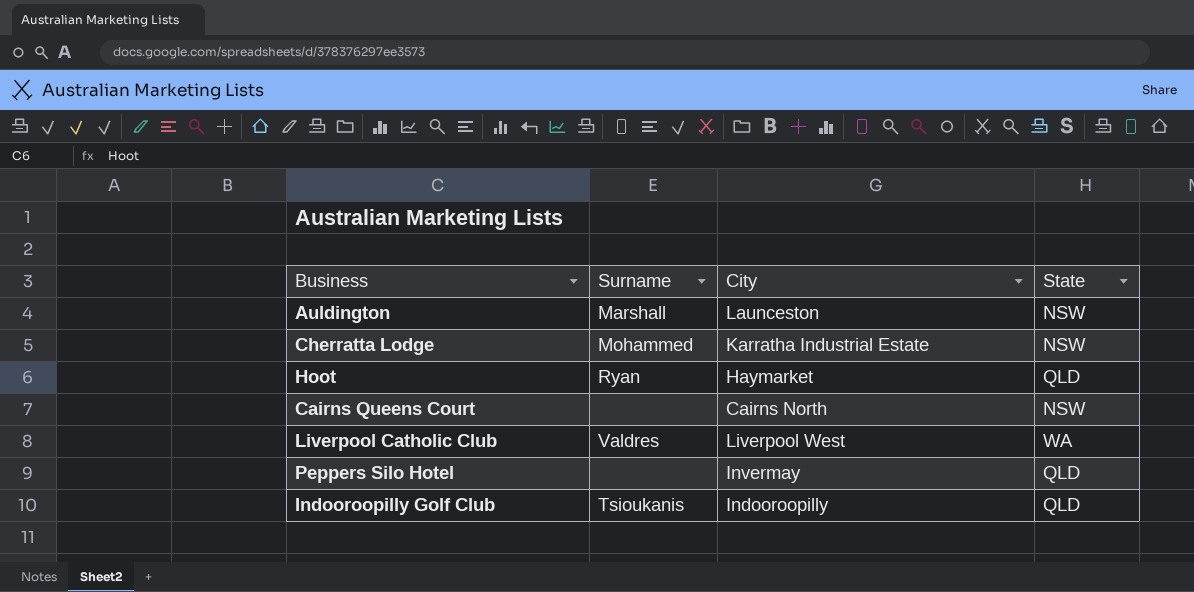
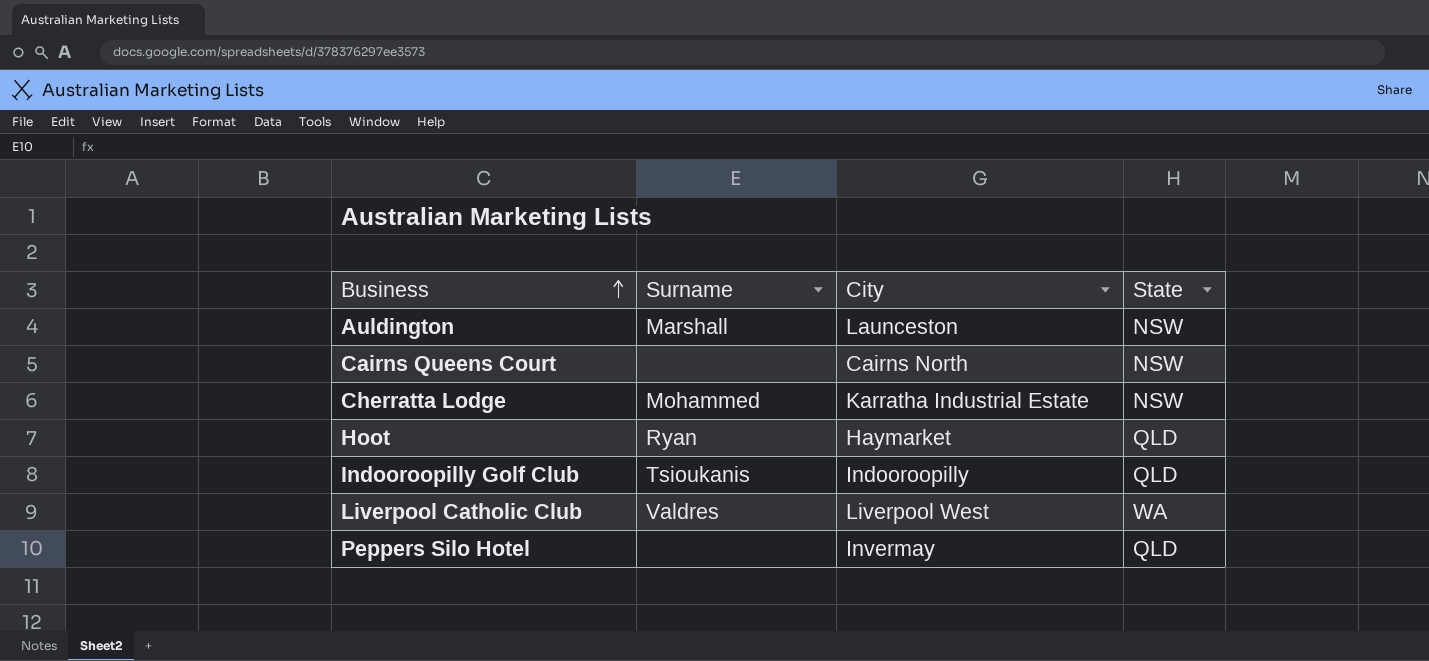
row order: none -> Business ascending

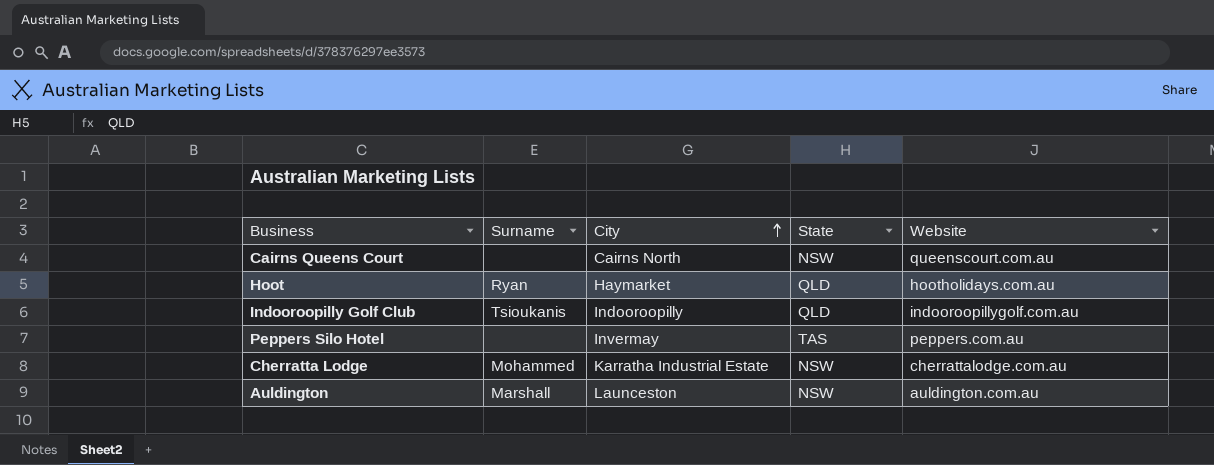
row order: Business ascending -> City ascending
column Website | position: none -> 5
row Liverpool Catholic Club: Valdres | Liverpool West | WA -> none
Peppers Silo Hotel | State: QLD -> TAS

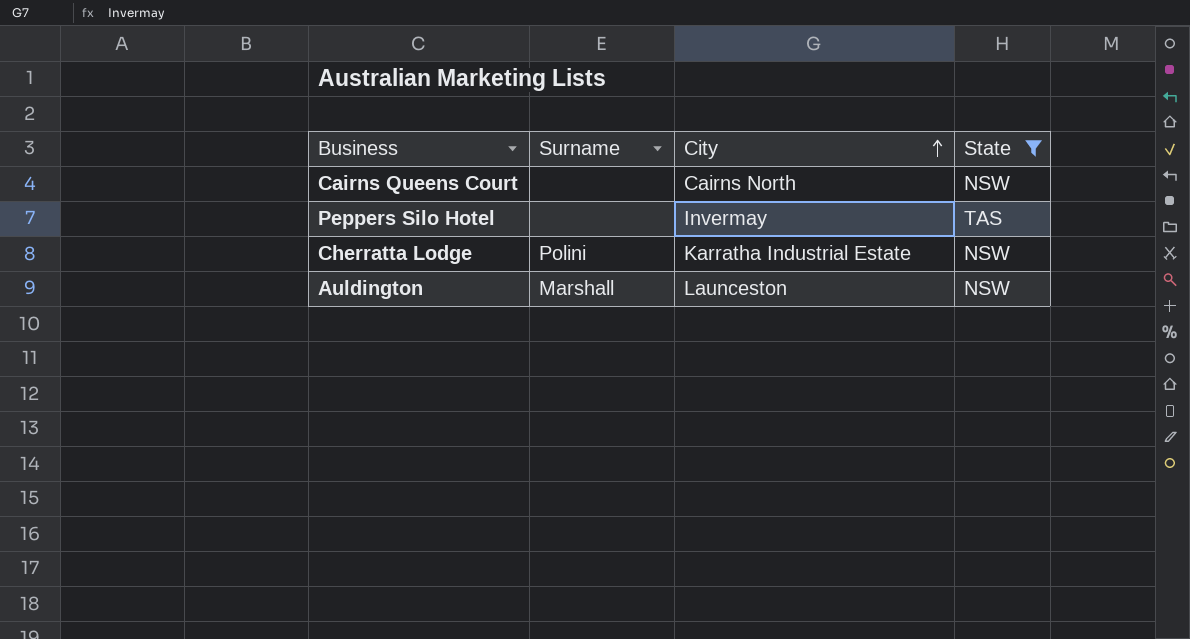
filter: none -> State != QLD
column Website | position: 5 -> none
Cherratta Lodge | Surname: Mohammed -> Polini

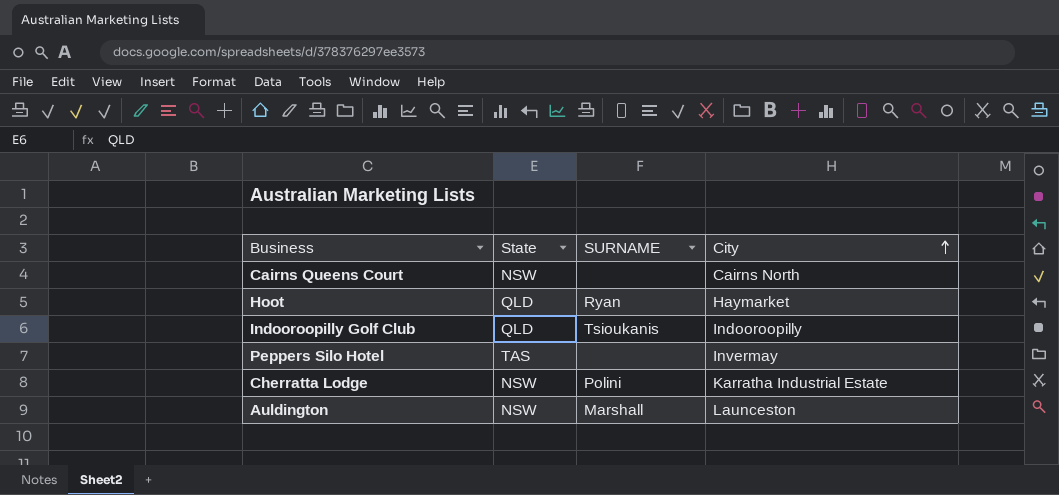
filter: State != QLD -> none
column State | position: 4 -> 2
column name: Surname -> SURNAME

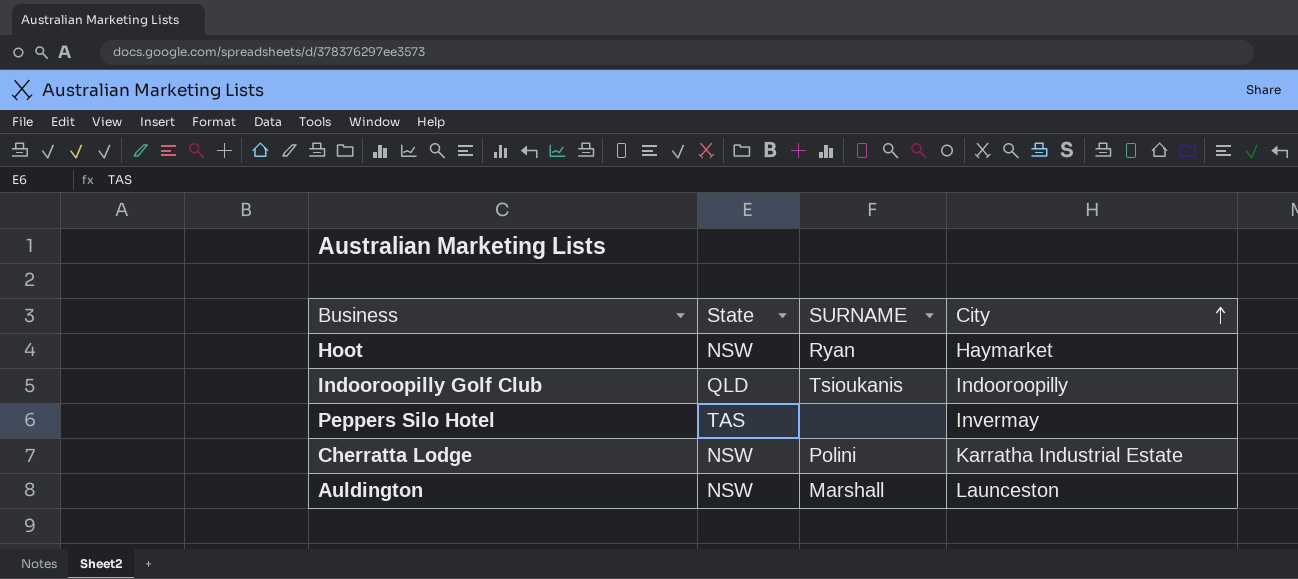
row Cairns Queens Court: NSW | none | Cairns North -> none
Hoot | State: QLD -> NSW

